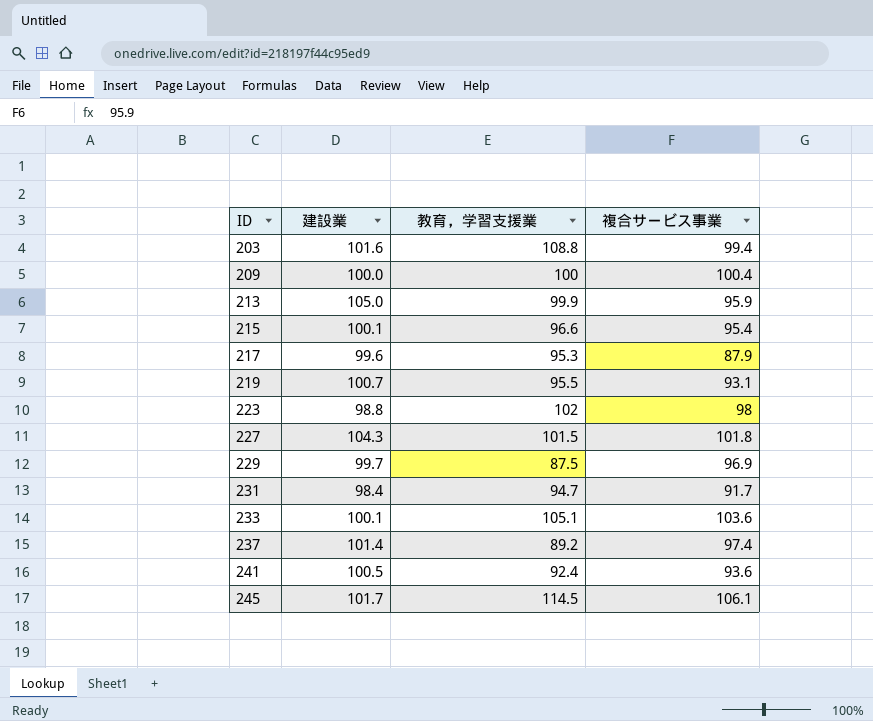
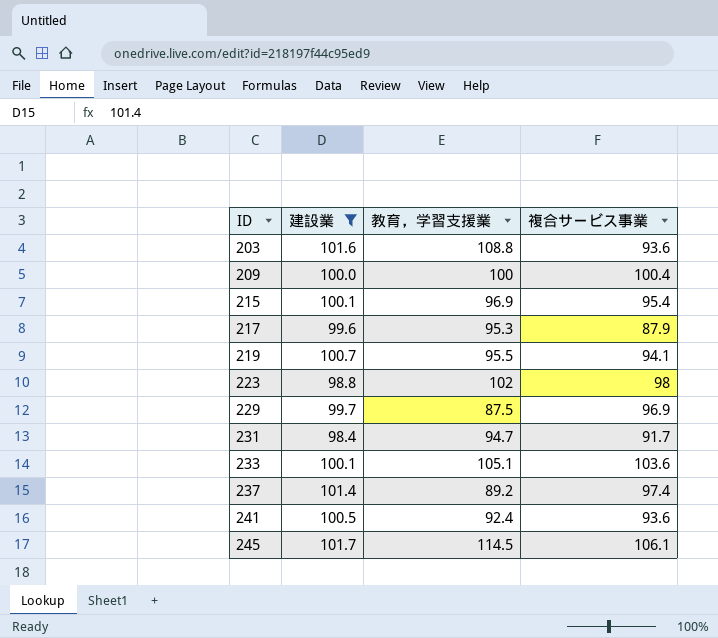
filter: none -> 建設業 <= 101.7
203 | 複合サービス事業: 99.4 -> 93.6
215 | 教育，学習支援業: 96.6 -> 96.9
219 | 複合サービス事業: 93.1 -> 94.1

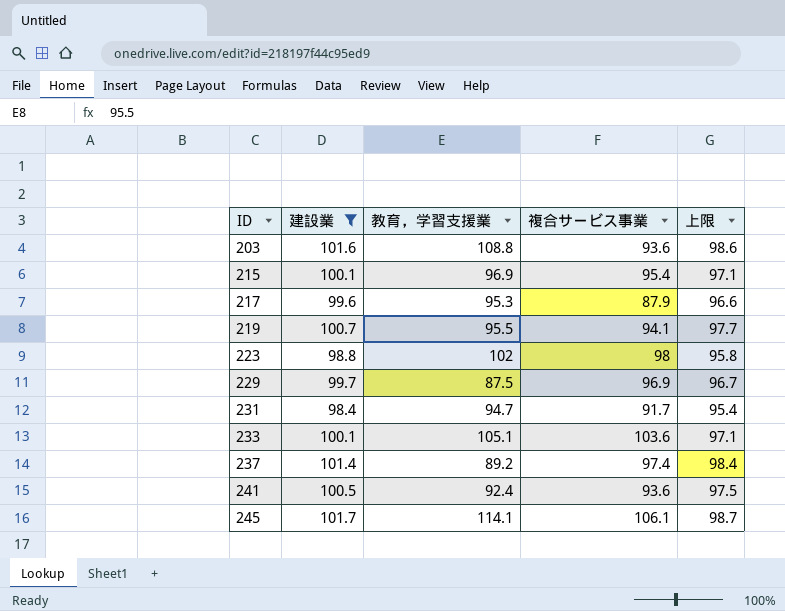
column 上限 | formula: none -> [建設業] - 3
row 209: 100.0 | 100 | 100.4 -> none
245 | 教育，学習支援業: 114.5 -> 114.1

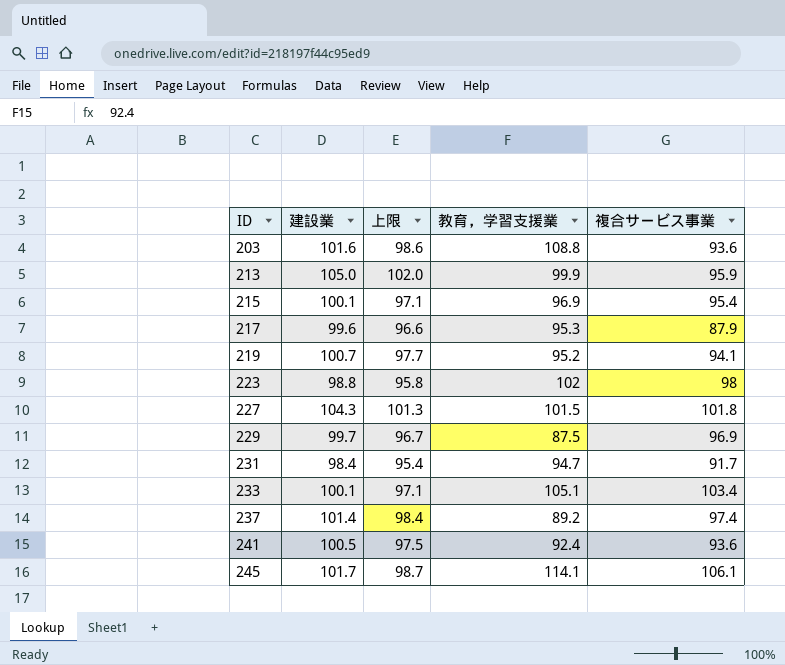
filter: 建設業 <= 101.7 -> none
column 上限 | position: 5 -> 3
219 | 教育，学習支援業: 95.5 -> 95.2
233 | 複合サービス事業: 103.6 -> 103.4

